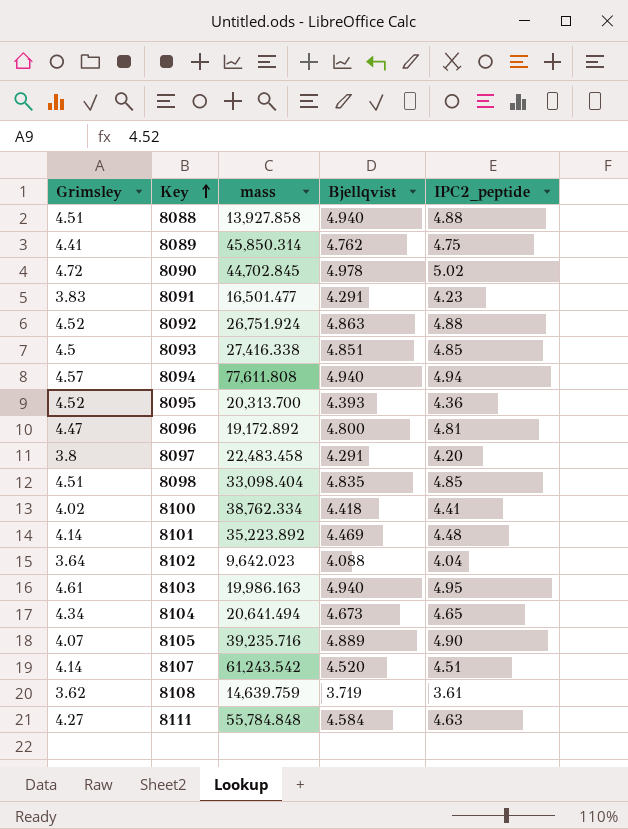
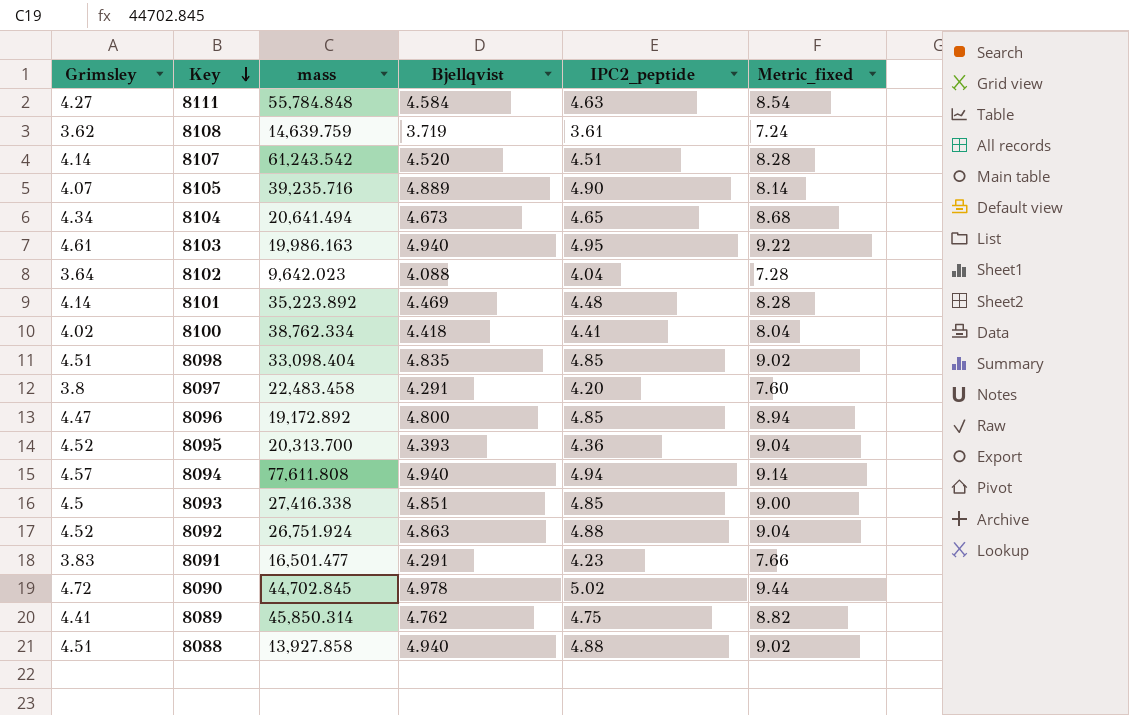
row order: Key ascending -> Key descending
column Metric_fixed | formula: none -> [Grimsley] * 2
8096 | IPC2_peptide: 4.81 -> 4.85

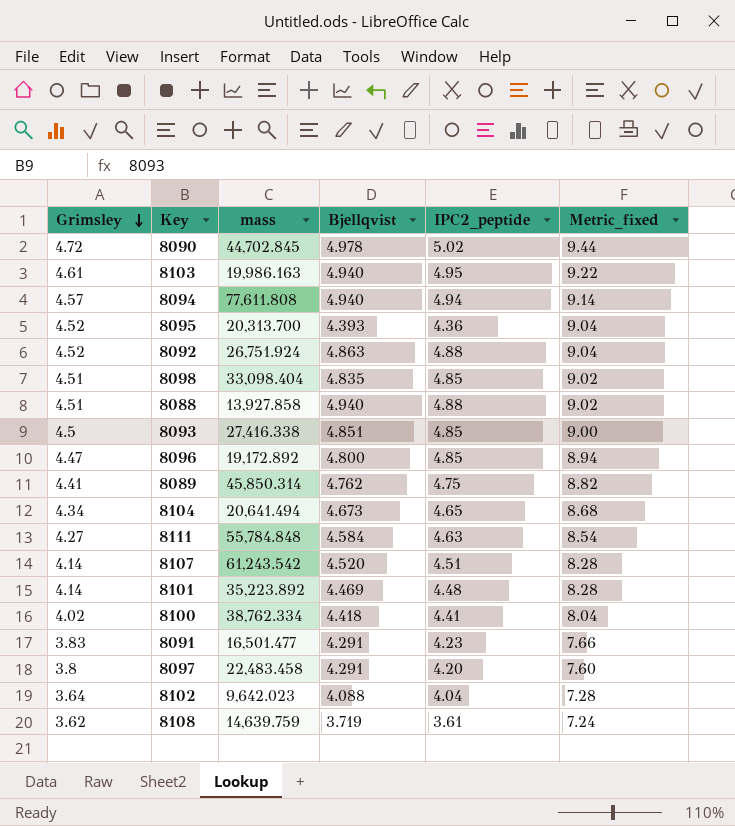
row order: Key descending -> Grimsley descending
row 8105: 4.07 | 39,235.716 | 4.889 | 4.90 | 8.14 -> none

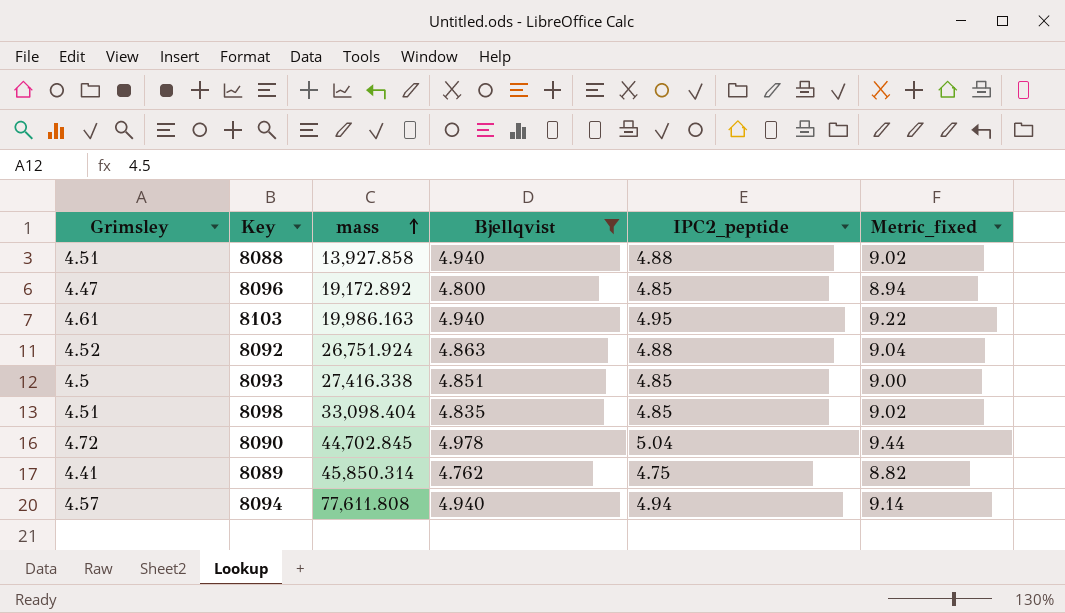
filter: none -> Bjellqvist >= 4.762
row order: Grimsley descending -> mass ascending
8090 | IPC2_peptide: 5.02 -> 5.04

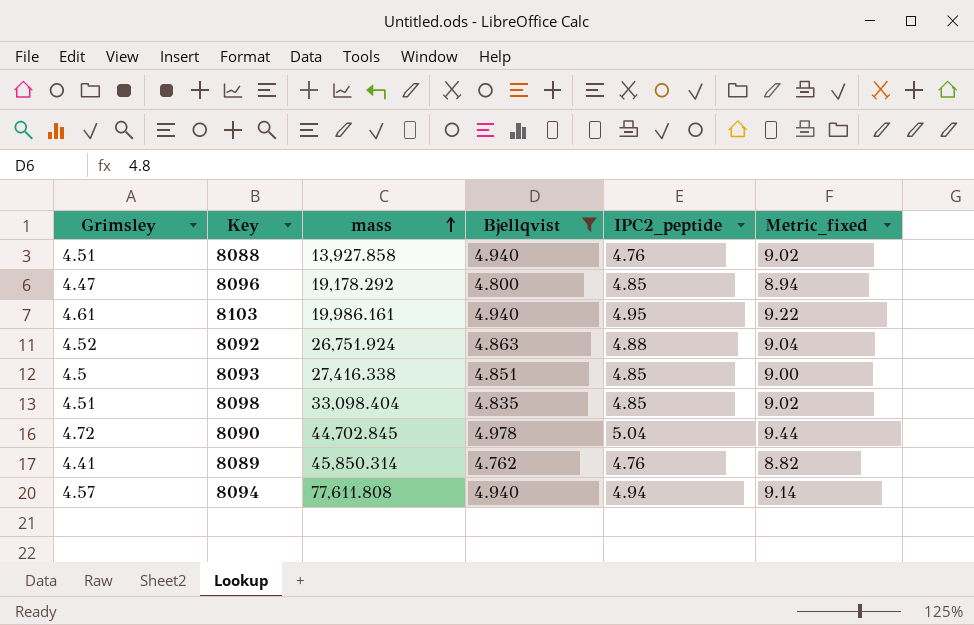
8088 | IPC2_peptide: 4.88 -> 4.76
8096 | mass: 19,172.892 -> 19,178.292
8103 | mass: 19,986.163 -> 19,986.161
8089 | IPC2_peptide: 4.75 -> 4.76

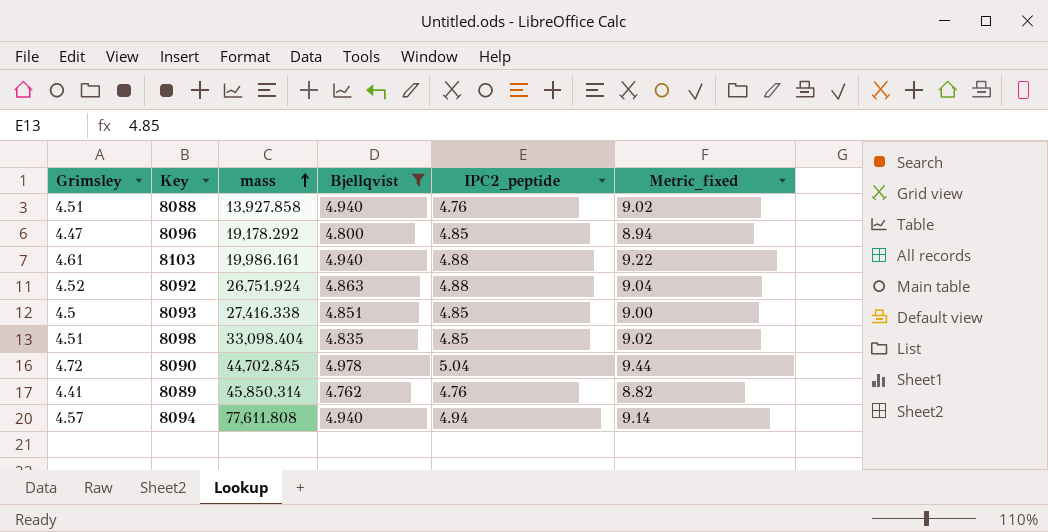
8103 | IPC2_peptide: 4.95 -> 4.88

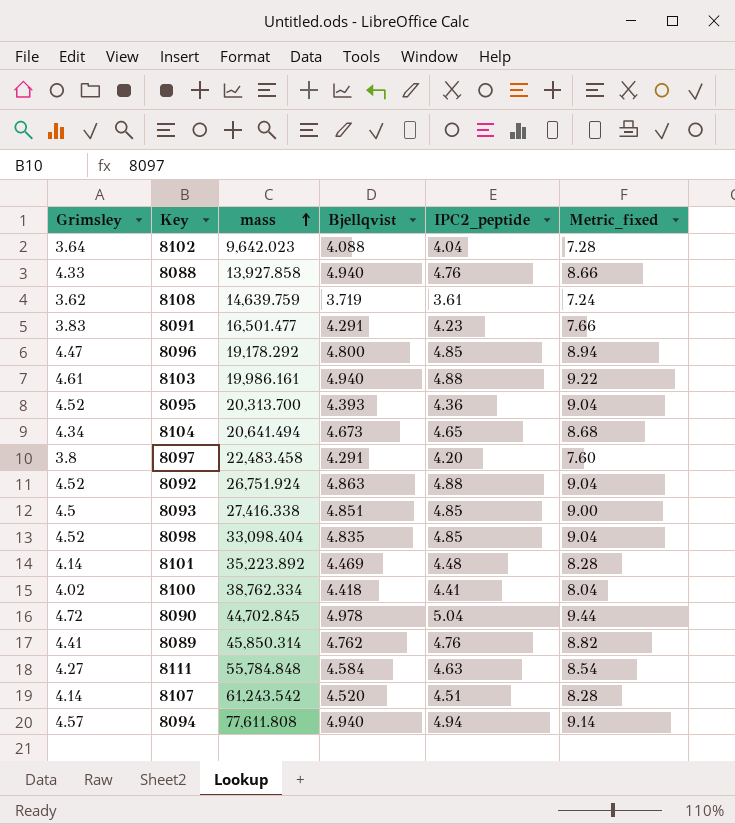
filter: Bjellqvist >= 4.762 -> none
8088 | Grimsley: 4.51 -> 4.33
8088 | Metric_fixed: 9.02 -> 8.66
8098 | Grimsley: 4.51 -> 4.52
8098 | Metric_fixed: 9.02 -> 9.04

